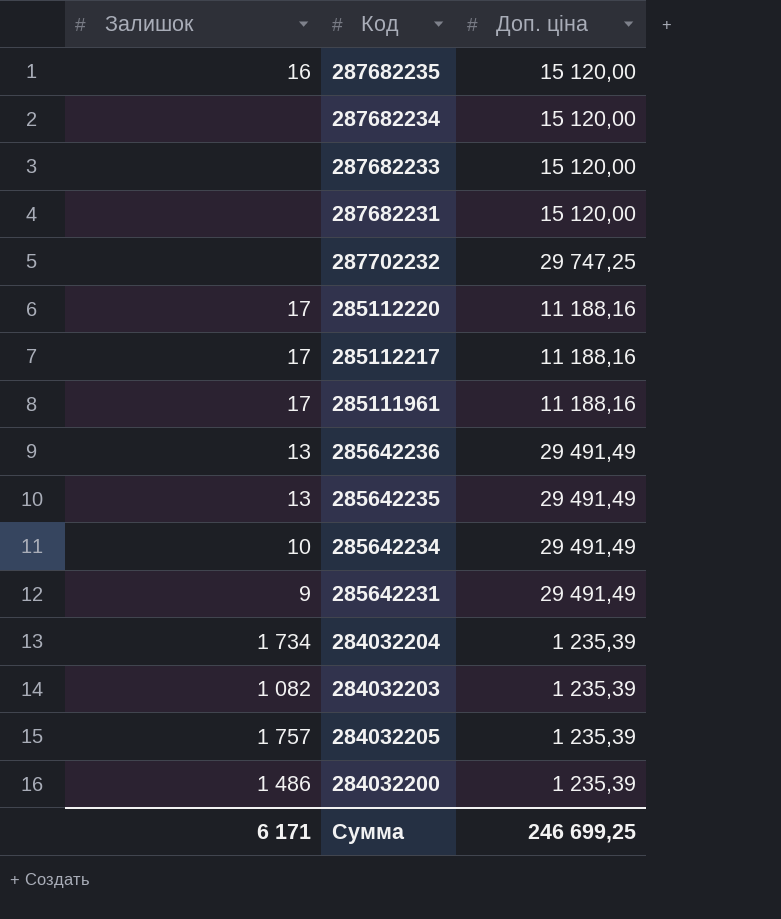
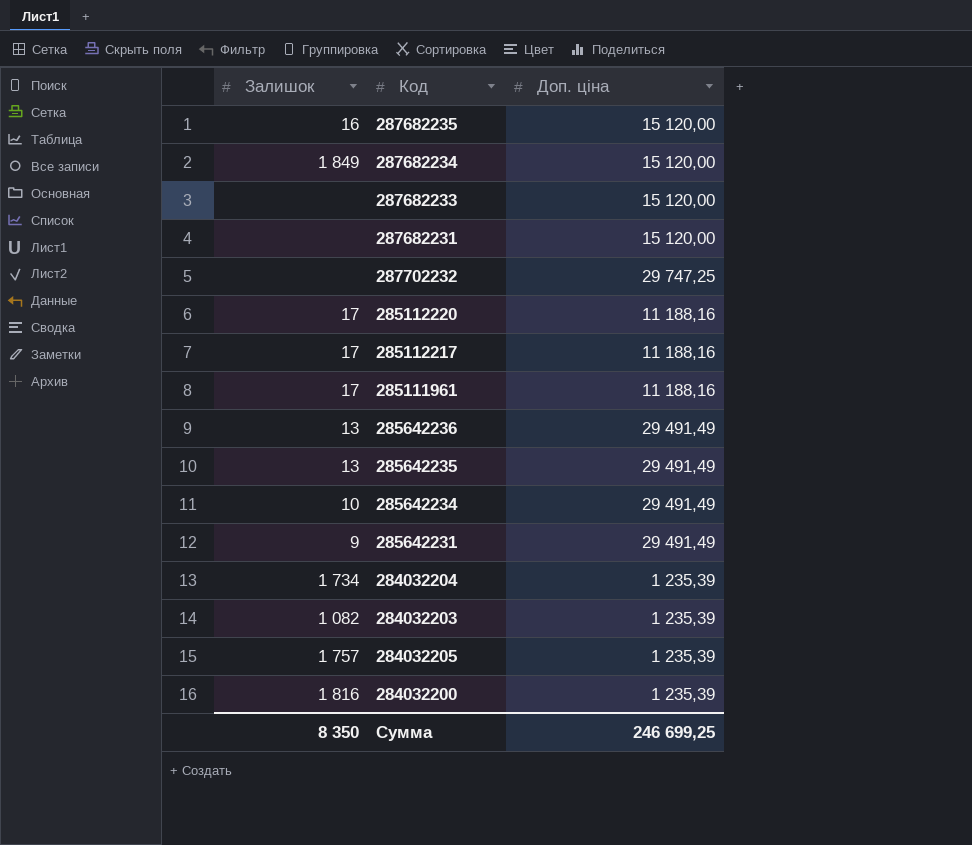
287682234 | Залишок: none -> 1 849
284032200 | Залишок: 1 486 -> 1 816
Сумма | Залишок: 6 171 -> 8 350

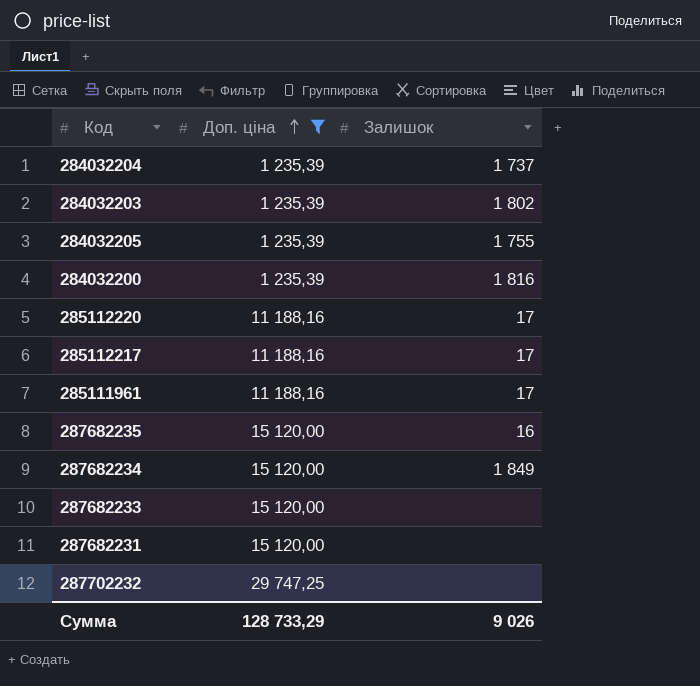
filter: none -> Доп. ціна != 29 491,49
row order: none -> Доп. ціна ascending
column Залишок | position: 1 -> 3
284032204 | Залишок: 1 734 -> 1 737
284032203 | Залишок: 1 082 -> 1 802
284032205 | Залишок: 1 757 -> 1 755
Сумма | Доп. ціна: 246 699,25 -> 128 733,29
Сумма | Залишок: 8 350 -> 9 026

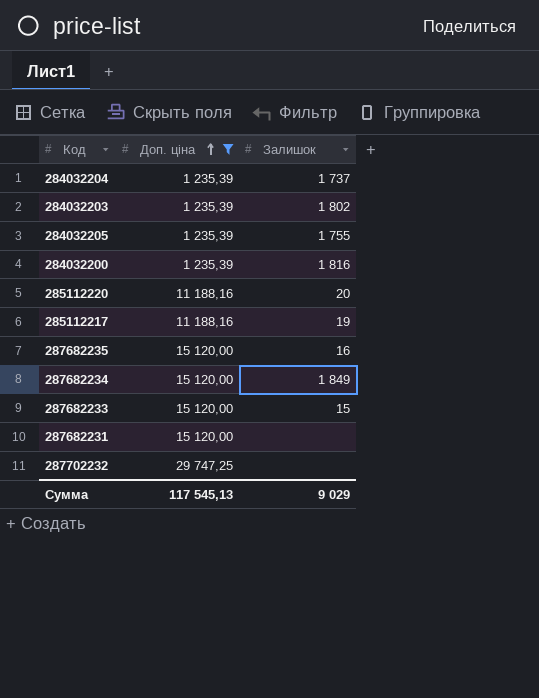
row 285111961: 11 188,16 | 17 -> none
285112220 | Залишок: 17 -> 20
285112217 | Залишок: 17 -> 19
287682233 | Залишок: none -> 15
Сумма | Доп. ціна: 128 733,29 -> 117 545,13
Сумма | Залишок: 9 026 -> 9 029

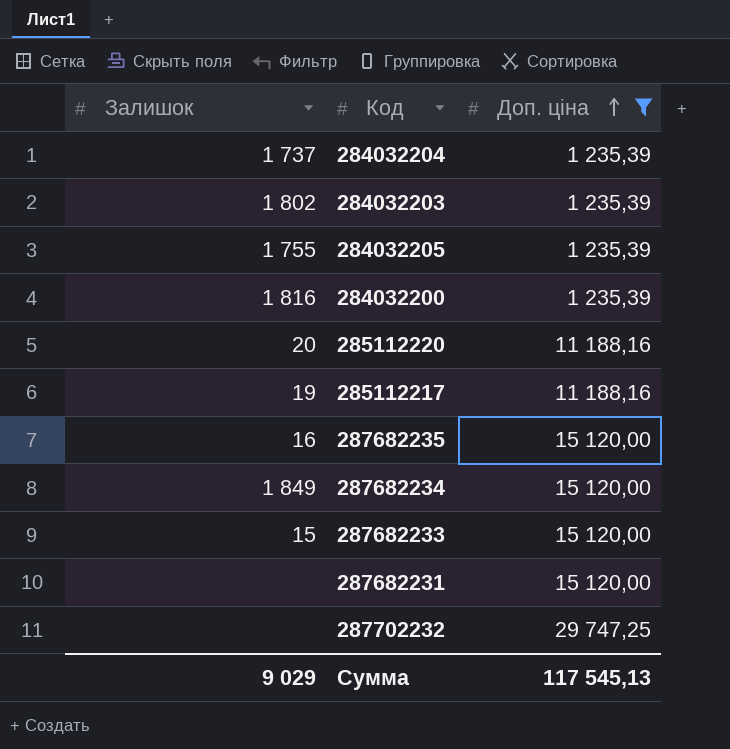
column Залишок | position: 3 -> 1

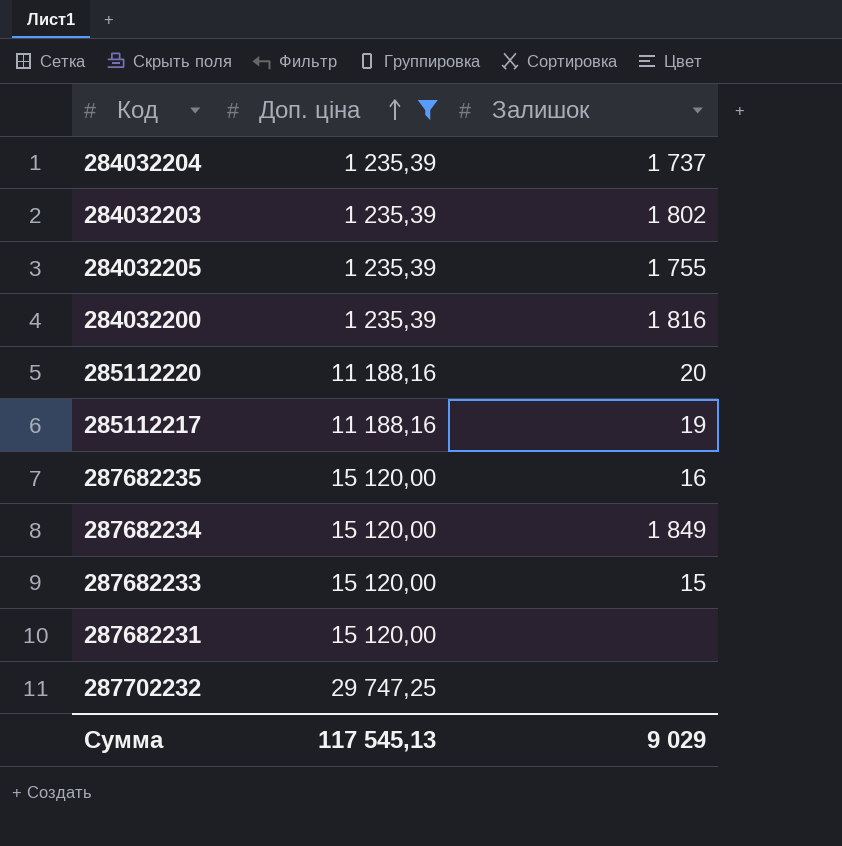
column Залишок | position: 1 -> 3

